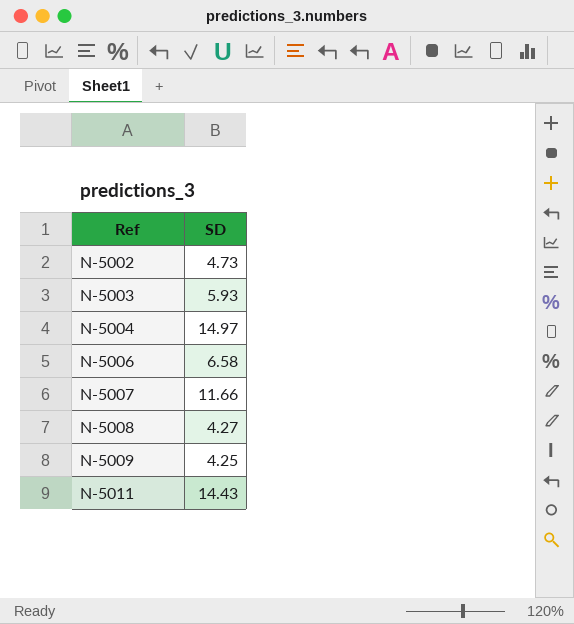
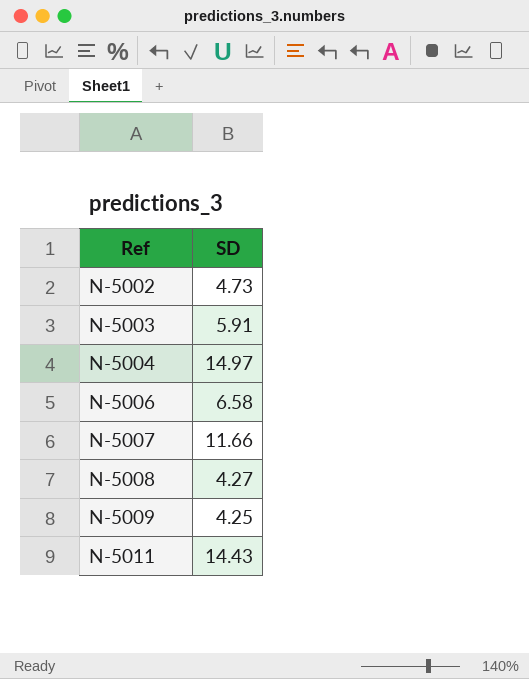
N-5003 | SD: 5.93 -> 5.91

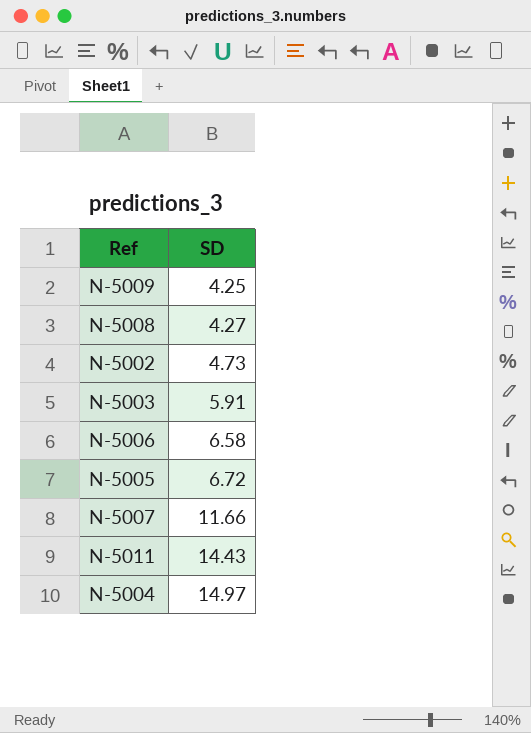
row order: Ref ascending -> SD ascending
row N-5005: none -> 6.72

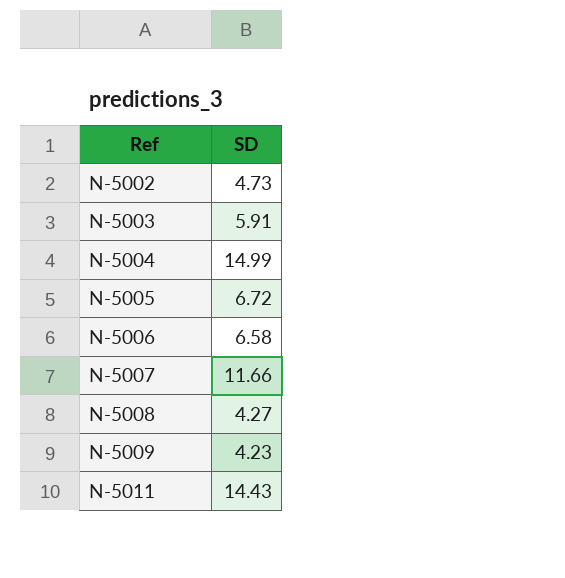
row order: SD ascending -> Ref ascending
N-5004 | SD: 14.97 -> 14.99
N-5009 | SD: 4.25 -> 4.23

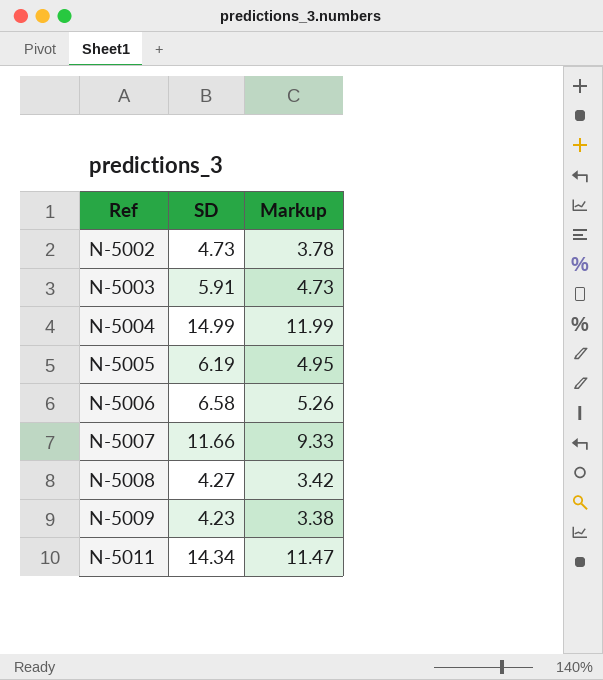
column Markup | formula: none -> [SD] * 0.8
N-5005 | SD: 6.72 -> 6.19
N-5011 | SD: 14.43 -> 14.34

